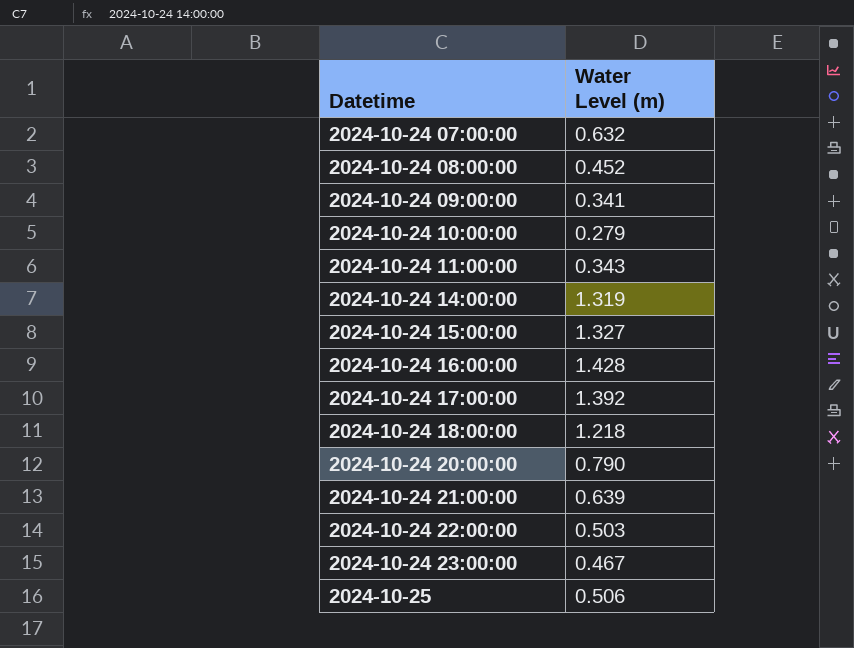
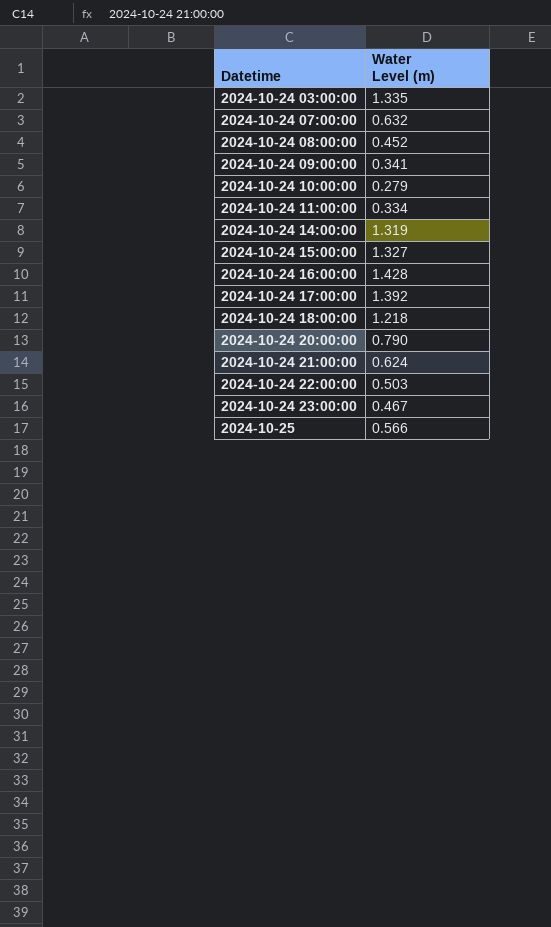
row 2024-10-24 03:00:00: none -> 1.335
2024-10-24 11:00:00 | Water Level (m): 0.343 -> 0.334
2024-10-24 21:00:00 | Water Level (m): 0.639 -> 0.624
2024-10-25 | Water Level (m): 0.506 -> 0.566

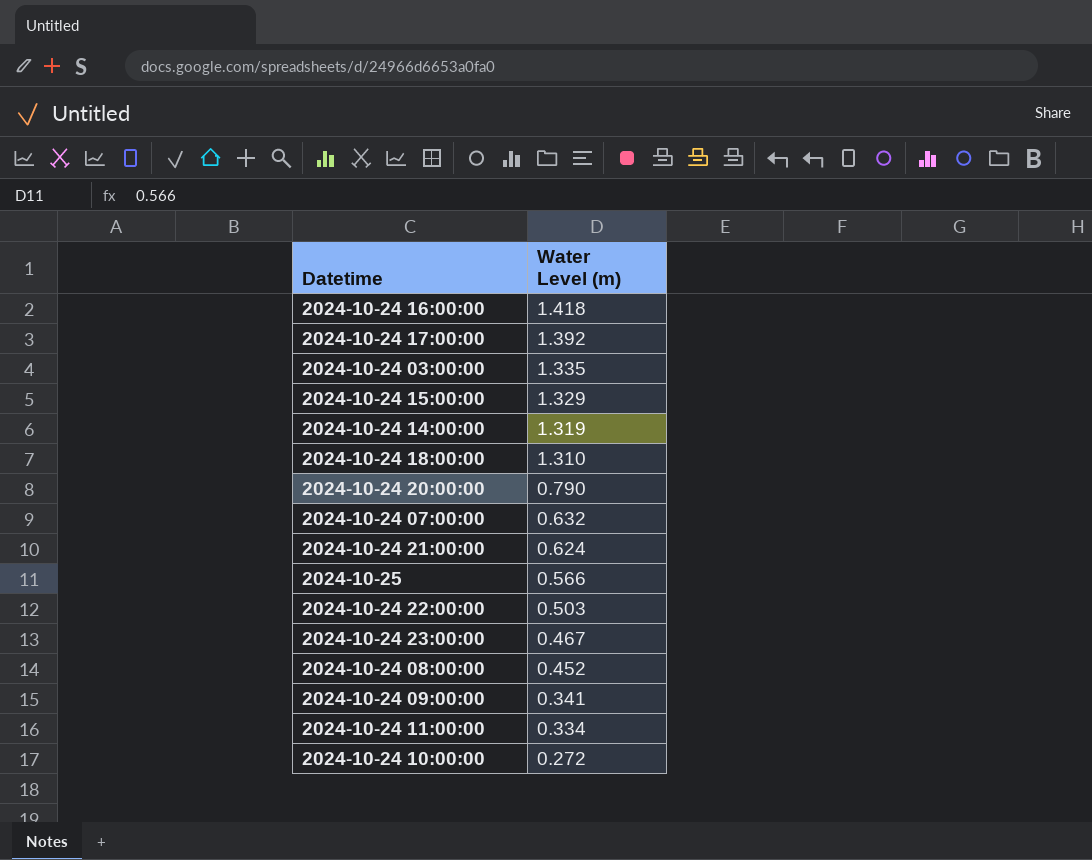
row order: Datetime ascending -> Water Level (m) descending
2024-10-24 16:00:00 | Water Level (m): 1.428 -> 1.418
2024-10-24 15:00:00 | Water Level (m): 1.327 -> 1.329
2024-10-24 18:00:00 | Water Level (m): 1.218 -> 1.310
2024-10-24 10:00:00 | Water Level (m): 0.279 -> 0.272

